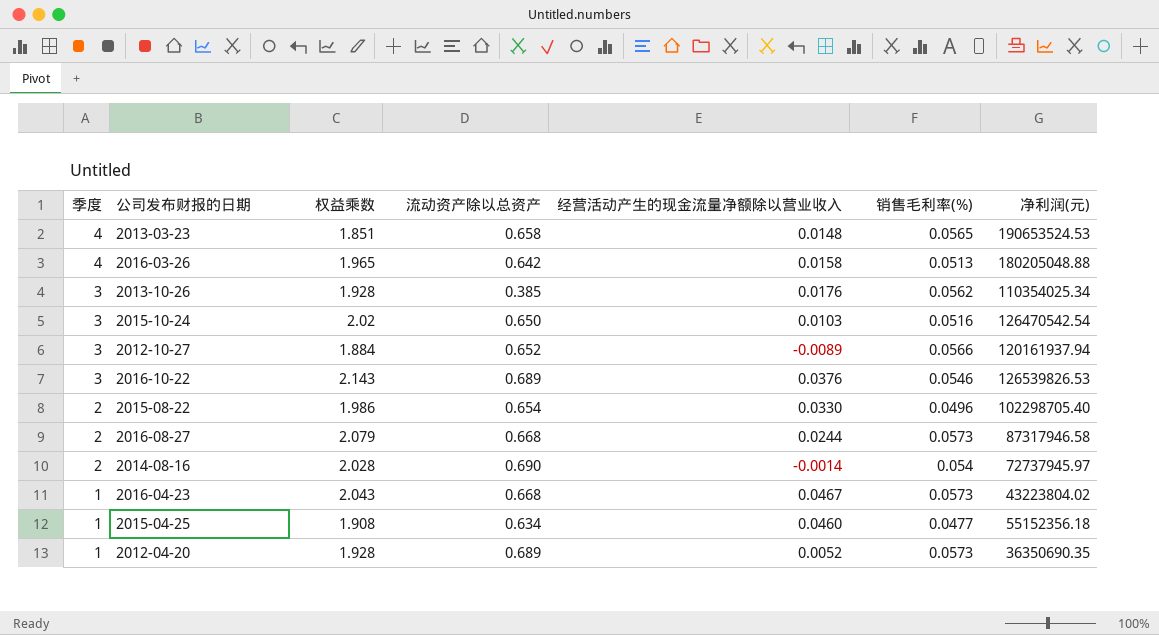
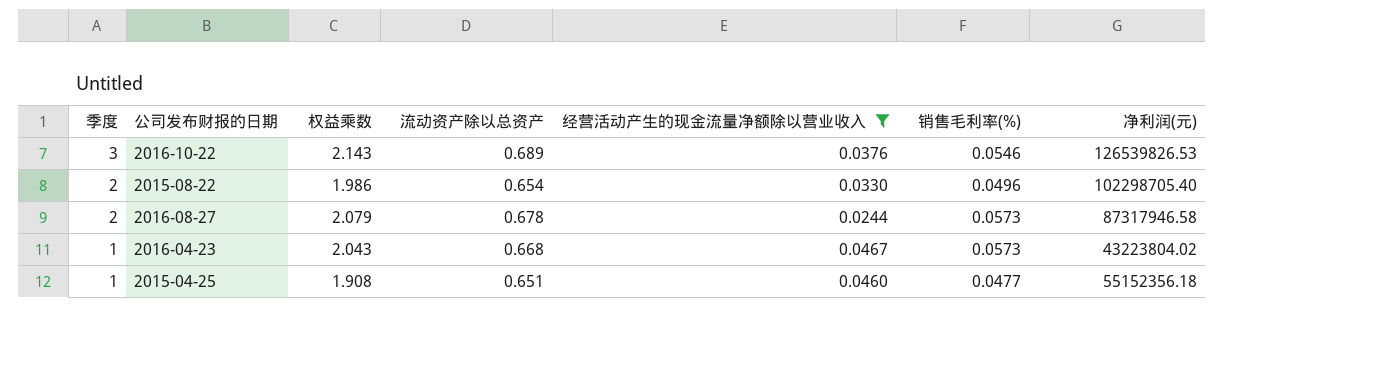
filter: none -> 经营活动产生的现金流量净额除以营业收入 >= 0.0244
2016-08-27 | 流动资产除以总资产: 0.668 -> 0.678
2015-04-25 | 流动资产除以总资产: 0.634 -> 0.651

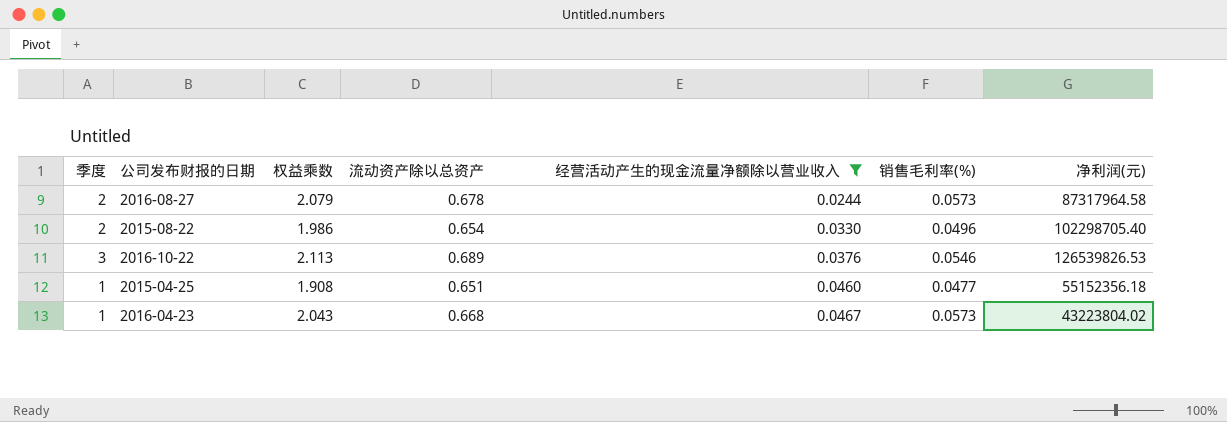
row order: 季度 descending -> 经营活动产生的现金流量净额除以营业收入 ascending
2016-08-27 | 净利润(元): 87317946.58 -> 87317964.58
2016-10-22 | 权益乘数: 2.143 -> 2.113

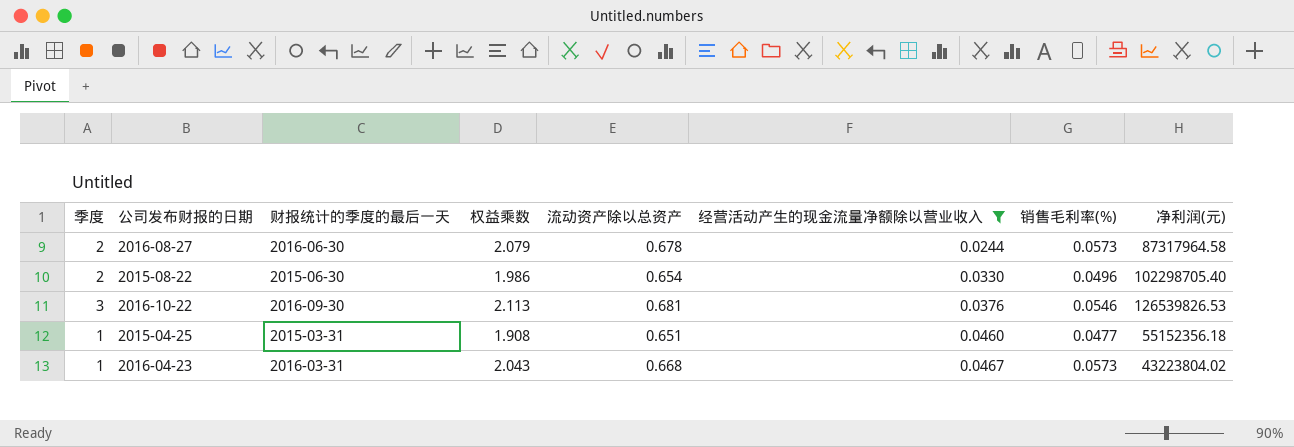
column 财报统计的季度的最后一天 | position: none -> 3
2016-10-22 | 流动资产除以总资产: 0.689 -> 0.681

